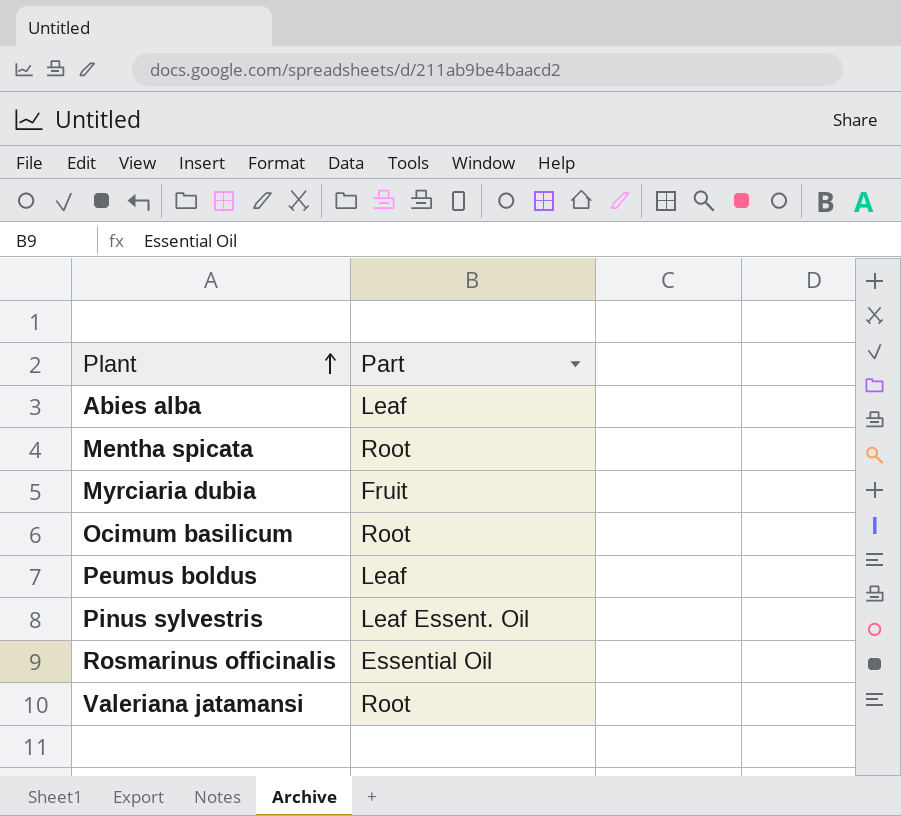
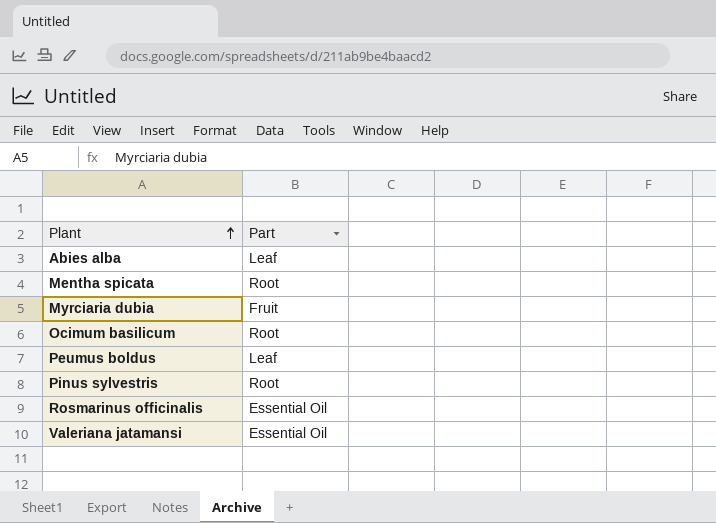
Pinus sylvestris | Part: Leaf Essent. Oil -> Root
Valeriana jatamansi | Part: Root -> Essential Oil

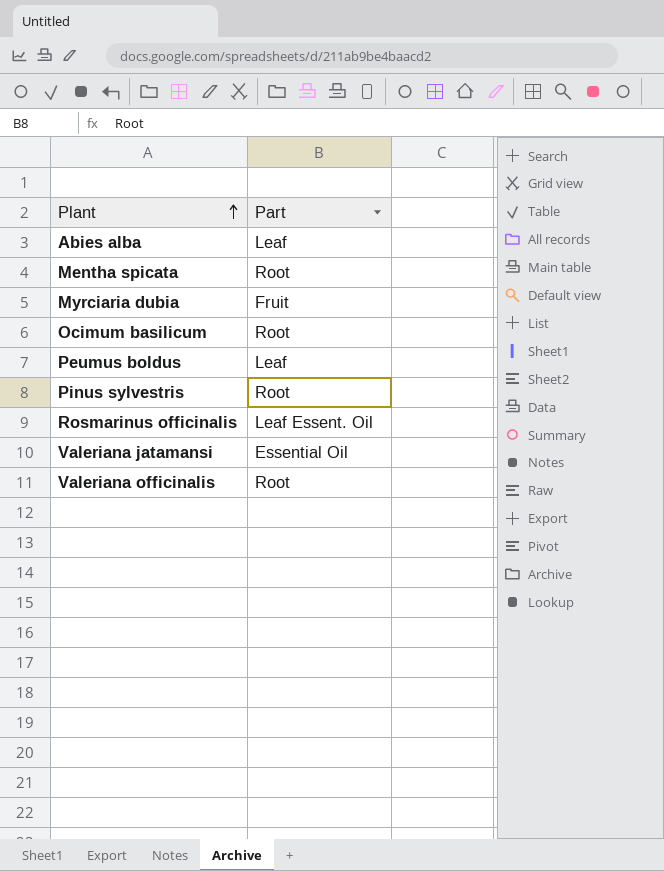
Rosmarinus officinalis | Part: Essential Oil -> Leaf Essent. Oil
row Valeriana officinalis: none -> Root

